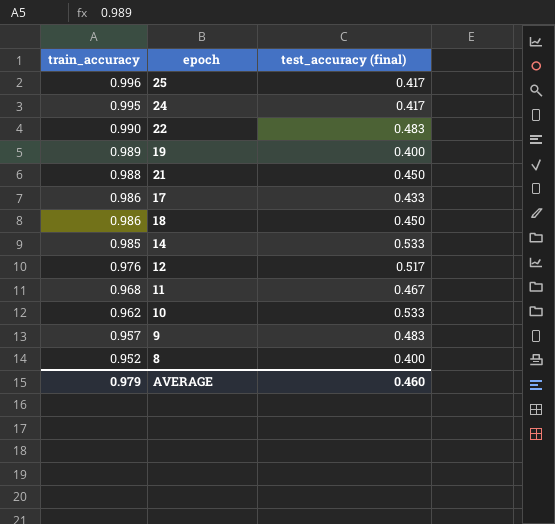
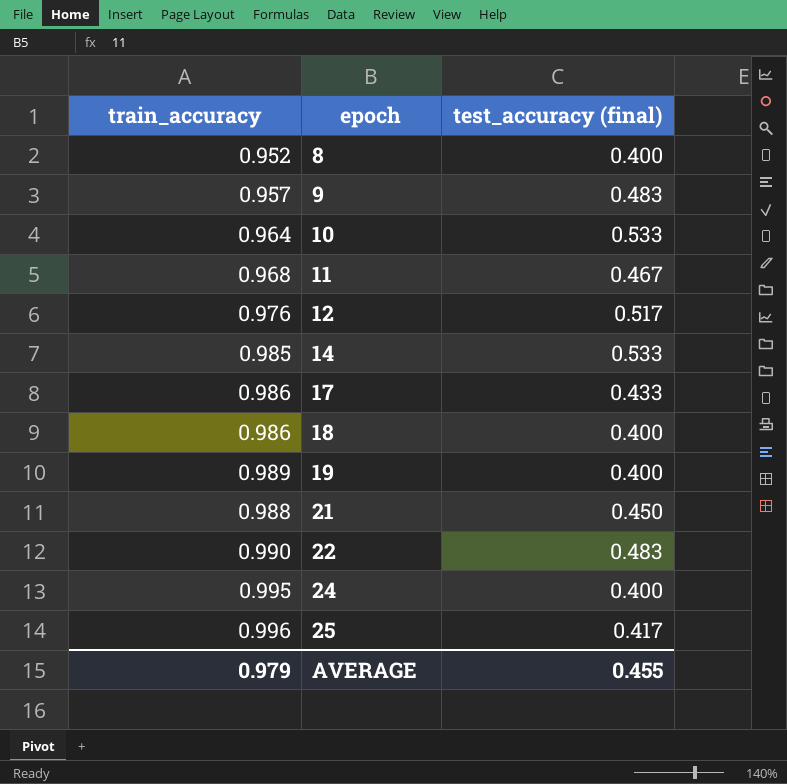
row order: train_accuracy descending -> epoch ascending
10 | train_accuracy: 0.962 -> 0.964
18 | test_accuracy (final): 0.450 -> 0.400
24 | test_accuracy (final): 0.417 -> 0.400
AVERAGE | test_accuracy (final): 0.460 -> 0.455

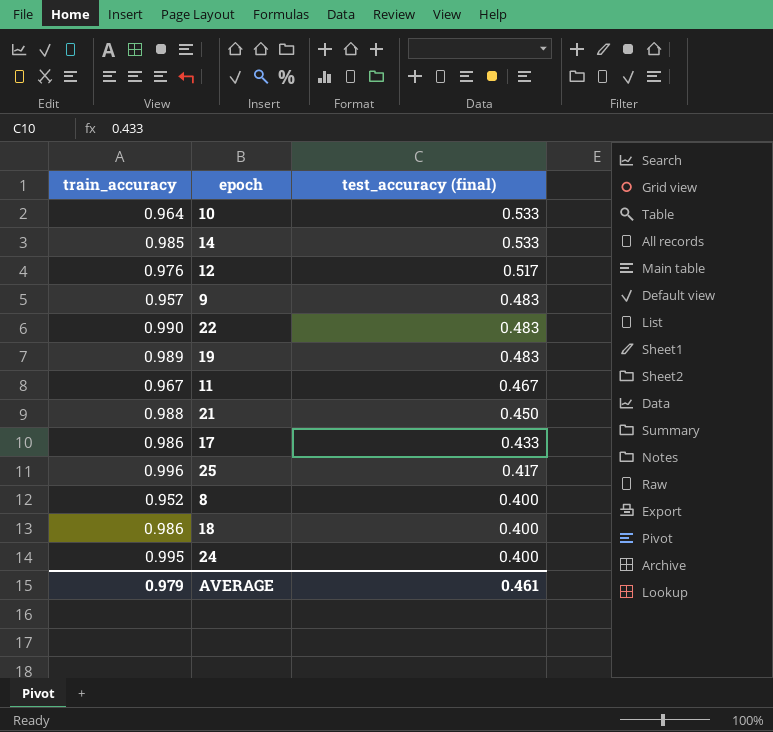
row order: epoch ascending -> test_accuracy (final) descending
19 | test_accuracy (final): 0.400 -> 0.483
11 | train_accuracy: 0.968 -> 0.967
AVERAGE | test_accuracy (final): 0.455 -> 0.461

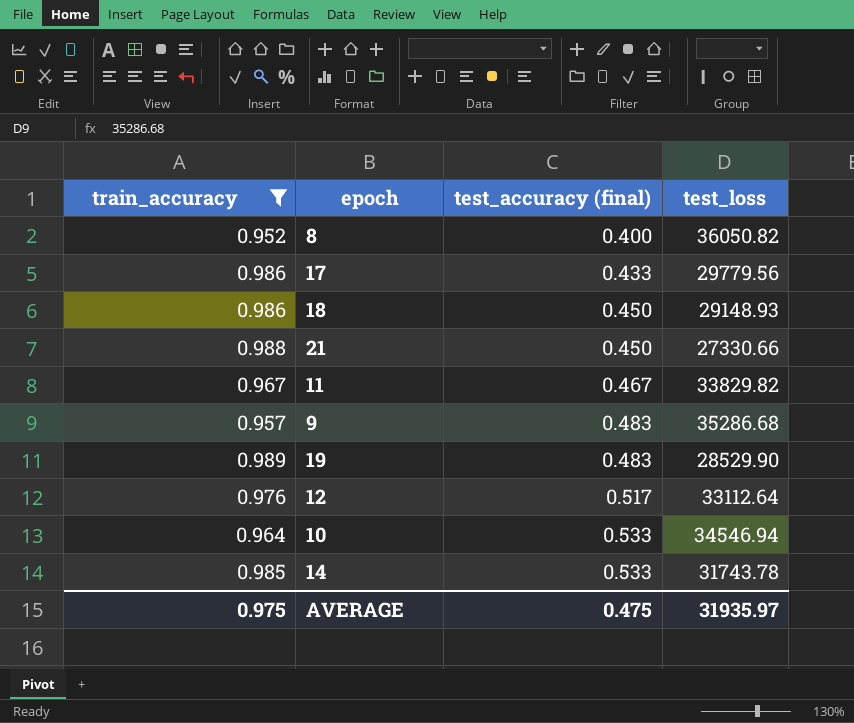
filter: none -> train_accuracy <= 0.989
row order: test_accuracy (final) descending -> test_accuracy (final) ascending
column test_loss | position: none -> 4
18 | test_accuracy (final): 0.400 -> 0.450
AVERAGE | train_accuracy: 0.979 -> 0.975
AVERAGE | test_accuracy (final): 0.461 -> 0.475

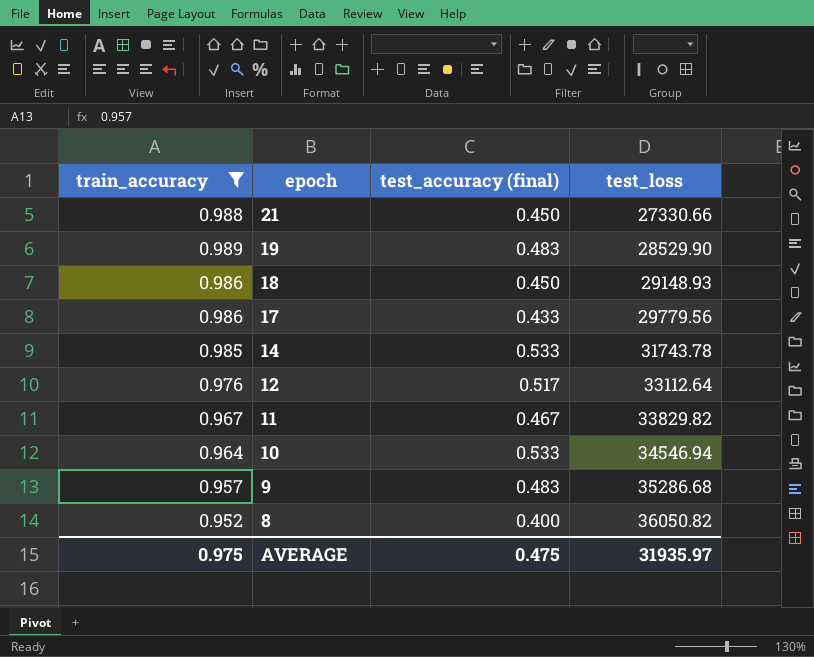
row order: test_accuracy (final) ascending -> epoch descending

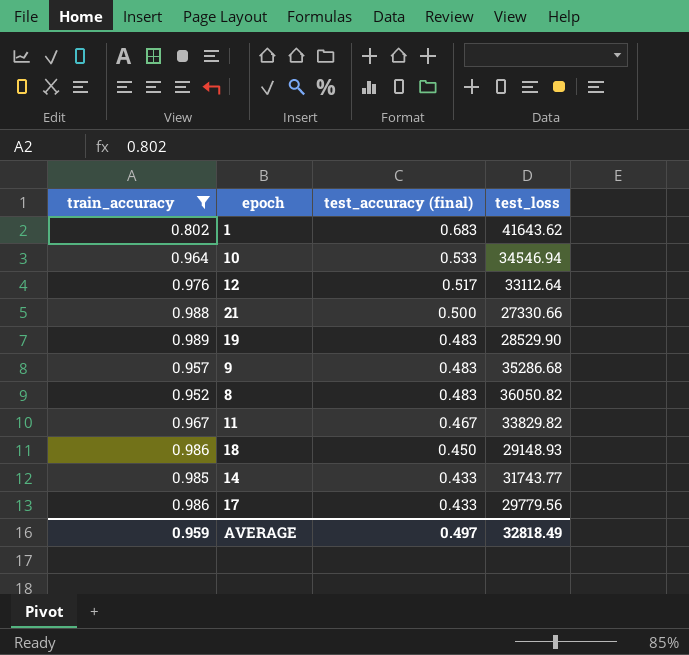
row order: epoch descending -> test_accuracy (final) descending
row 1: none -> 0.802 | 0.683 | 41643.62
21 | test_accuracy (final): 0.450 -> 0.500
8 | test_accuracy (final): 0.400 -> 0.483
14 | test_accuracy (final): 0.533 -> 0.433
14 | test_loss: 31743.78 -> 31743.77
AVERAGE | train_accuracy: 0.975 -> 0.959
AVERAGE | test_accuracy (final): 0.475 -> 0.497
AVERAGE | test_loss: 31935.97 -> 32818.49

